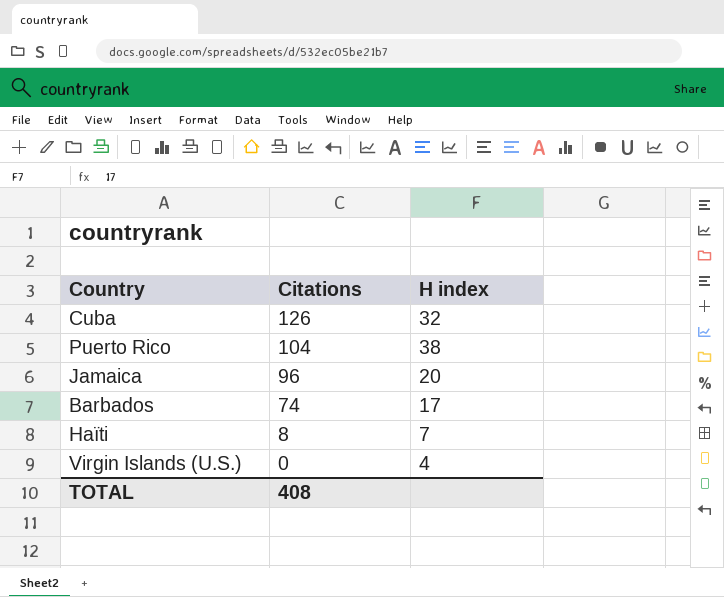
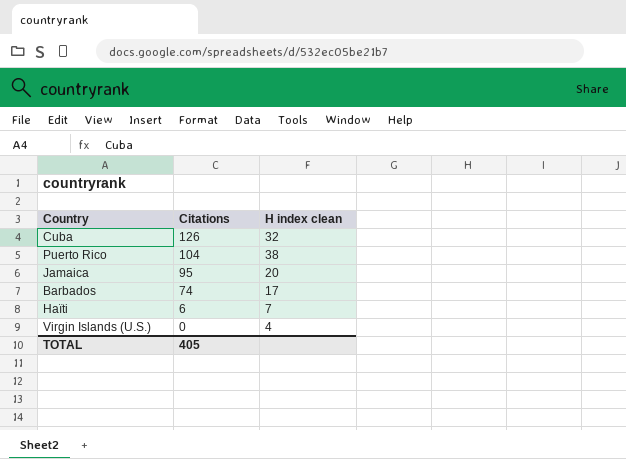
column name: H index -> H index clean
Jamaica | Citations: 96 -> 95
Haïti | Citations: 8 -> 6
TOTAL | Citations: 408 -> 405

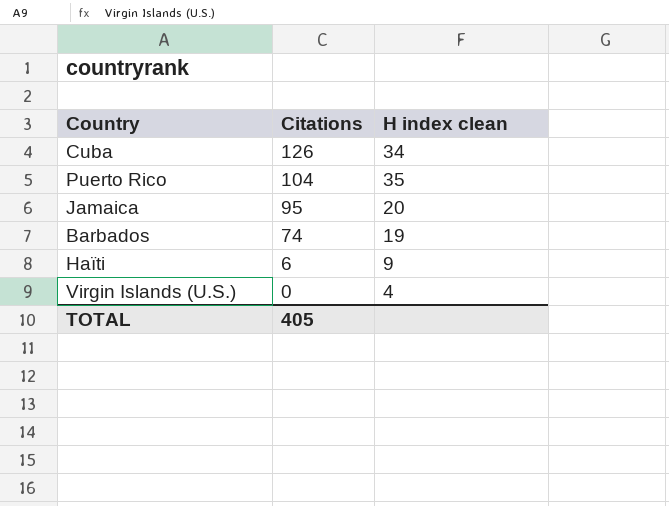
Cuba | H index clean: 32 -> 34
Puerto Rico | H index clean: 38 -> 35
Barbados | H index clean: 17 -> 19
Haïti | H index clean: 7 -> 9

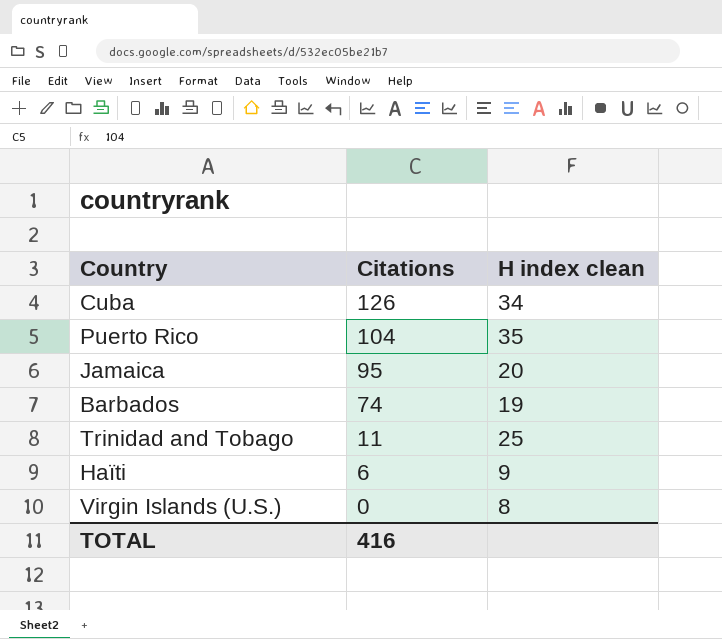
row Trinidad and Tobago: none -> 11 | 25
Virgin Islands (U.S.) | H index clean: 4 -> 8
TOTAL | Citations: 405 -> 416

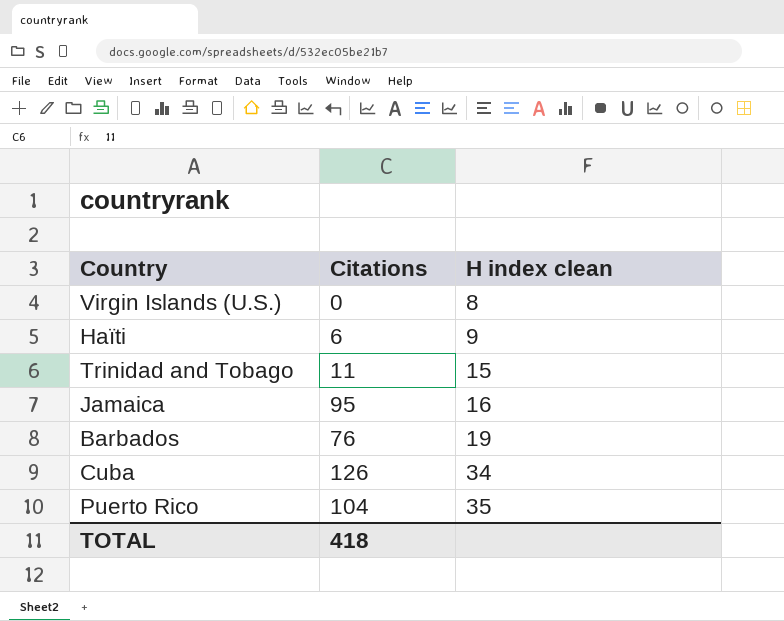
row order: Citations descending -> H index clean ascending
Trinidad and Tobago | H index clean: 25 -> 15
Jamaica | H index clean: 20 -> 16
Barbados | Citations: 74 -> 76
TOTAL | Citations: 416 -> 418

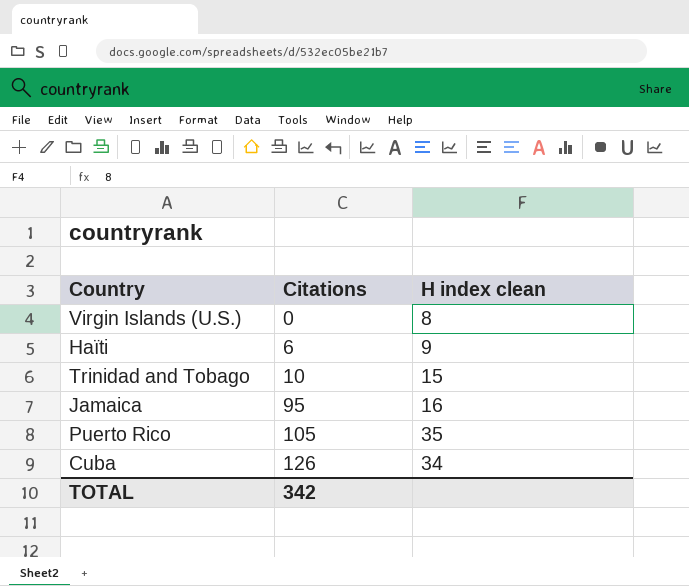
row order: H index clean ascending -> Citations ascending
row Barbados: 76 | 19 -> none
Trinidad and Tobago | Citations: 11 -> 10
Puerto Rico | Citations: 104 -> 105
TOTAL | Citations: 418 -> 342

